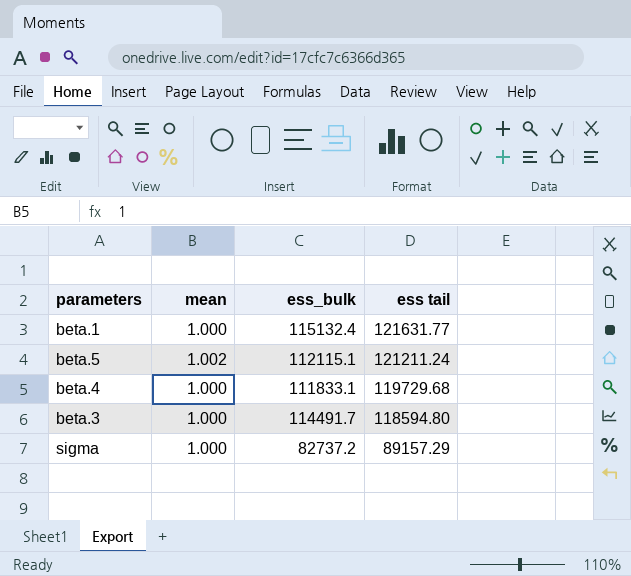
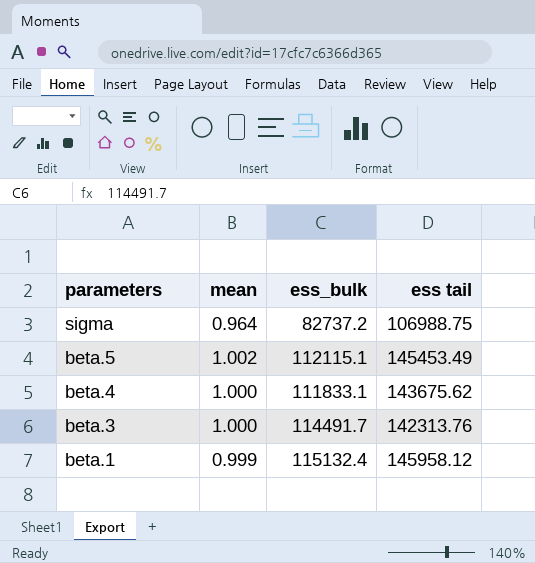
row order: ess tail descending -> parameters descending
sigma | mean: 1.000 -> 0.964
sigma | ess tail: 89157.29 -> 106988.75
beta.5 | ess tail: 121211.24 -> 145453.49
beta.4 | ess tail: 119729.68 -> 143675.62
beta.3 | ess tail: 118594.80 -> 142313.76
beta.1 | mean: 1.000 -> 0.999
beta.1 | ess tail: 121631.77 -> 145958.12

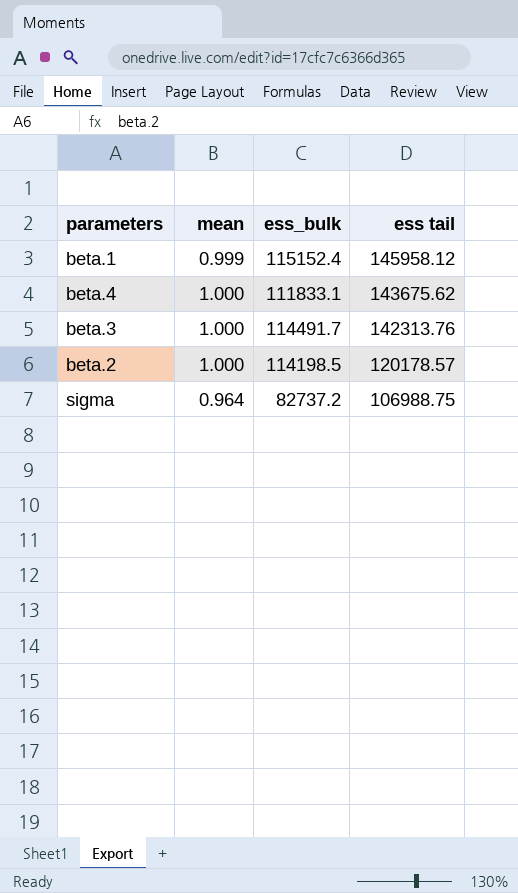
row order: parameters descending -> ess tail descending
row beta.5: 1.002 | 112115.1 | 145453.49 -> none
beta.1 | ess_bulk: 115132.4 -> 115152.4
row beta.2: none -> 1.000 | 114198.5 | 120178.57

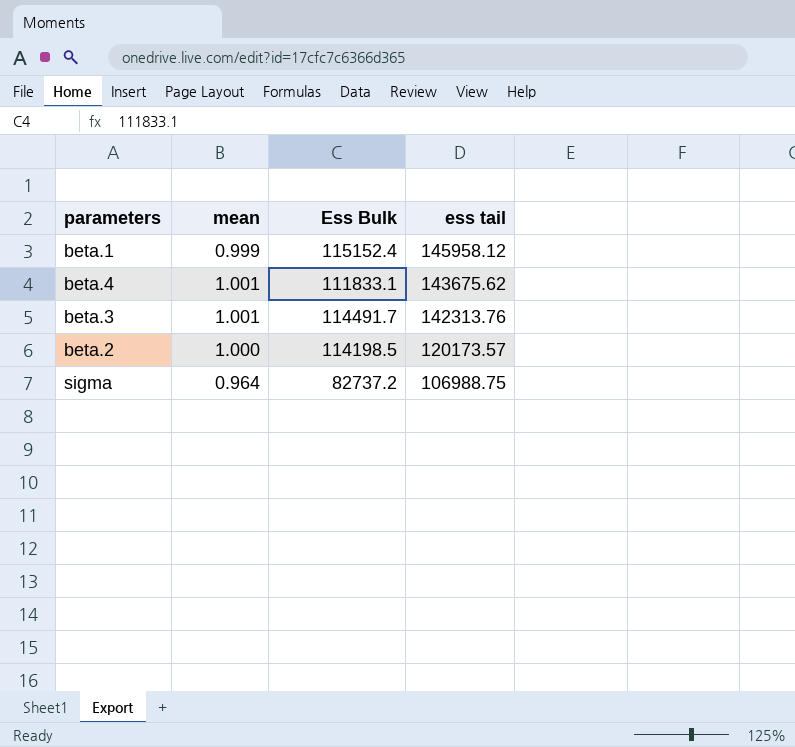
column name: ess_bulk -> Ess Bulk
beta.4 | mean: 1.000 -> 1.001
beta.3 | mean: 1.000 -> 1.001
beta.2 | ess tail: 120178.57 -> 120173.57

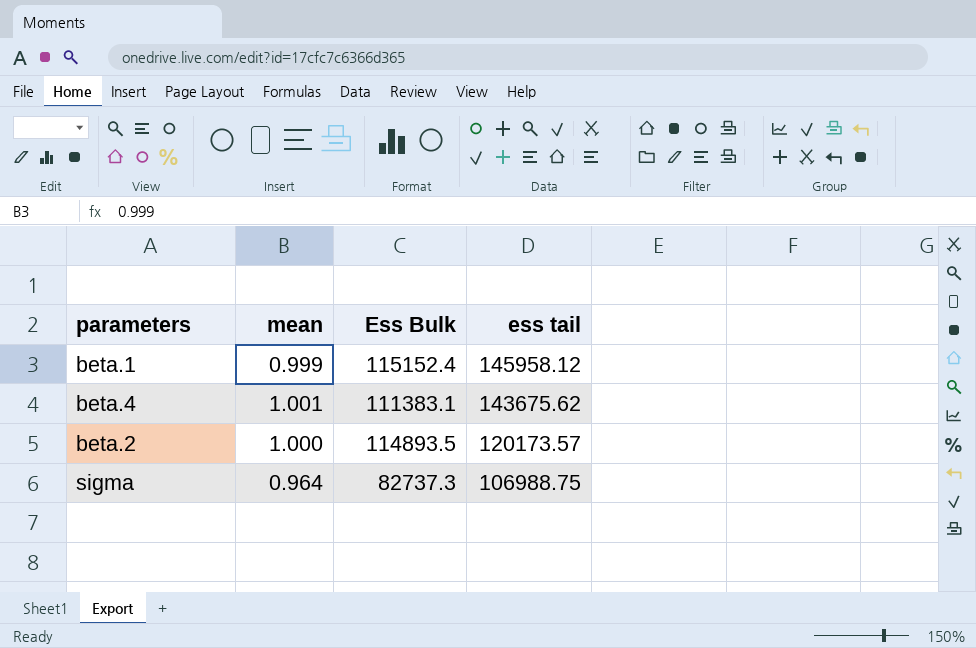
row beta.3: 1.001 | 114491.7 | 142313.76 -> none
beta.4 | Ess Bulk: 111833.1 -> 111383.1
beta.2 | Ess Bulk: 114198.5 -> 114893.5
sigma | Ess Bulk: 82737.2 -> 82737.3

